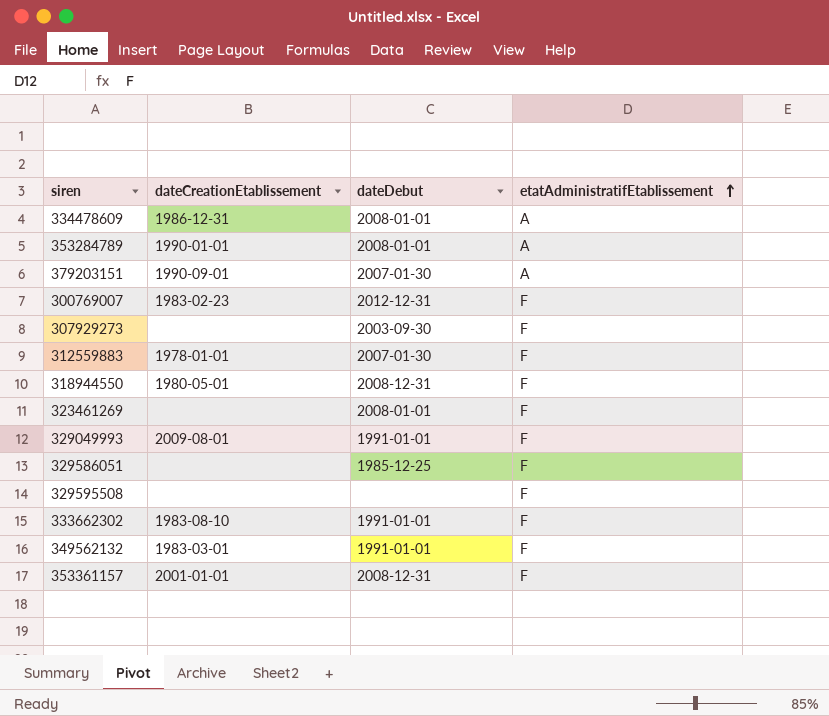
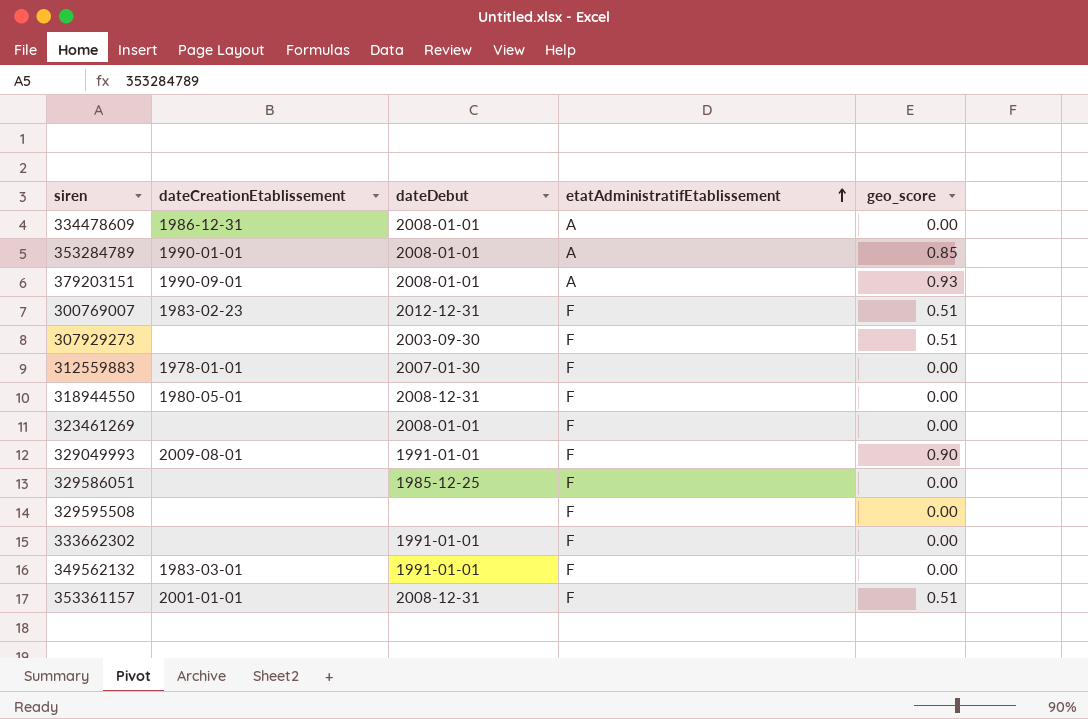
column geo_score | position: none -> 5
379203151 | dateDebut: 2007-01-30 -> 2008-01-01
333662302 | dateCreationEtablissement: 1983-08-10 -> none

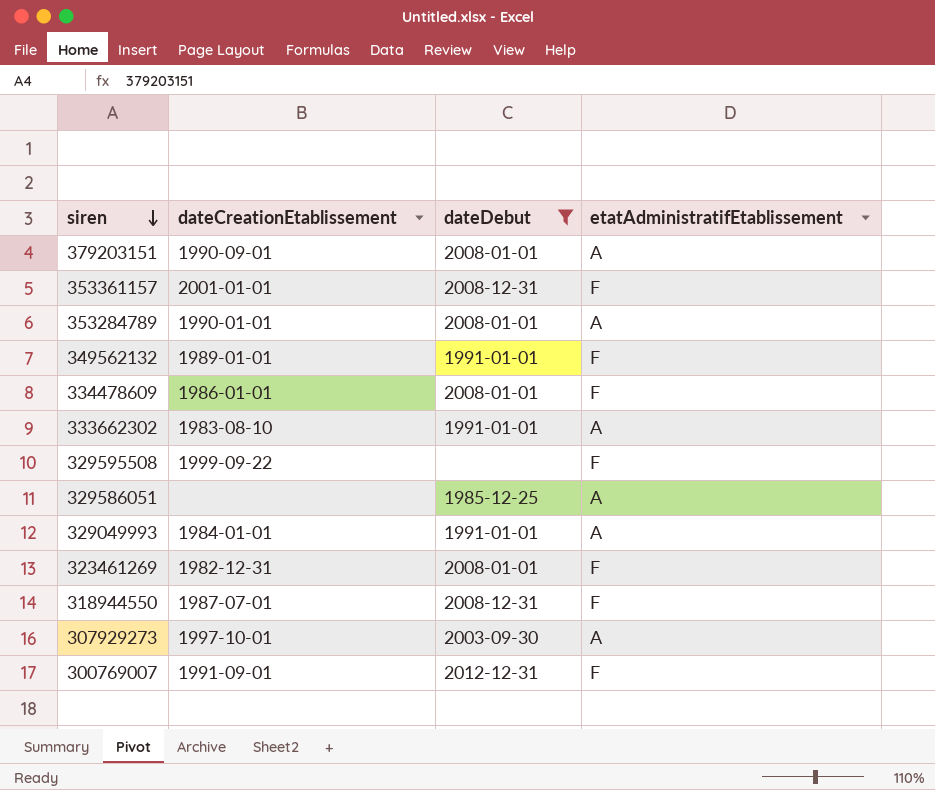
filter: none -> dateDebut != 2007-01-30
row order: etatAdministratifEtablissement ascending -> siren descending
column geo_score | position: 5 -> none
349562132 | dateCreationEtablissement: 1983-03-01 -> 1989-01-01
334478609 | dateCreationEtablissement: 1986-12-31 -> 1986-01-01
334478609 | etatAdministratifEtablissement: A -> F
333662302 | dateCreationEtablissement: none -> 1983-08-10
333662302 | etatAdministratifEtablissement: F -> A
329595508 | dateCreationEtablissement: none -> 1999-09-22
329586051 | etatAdministratifEtablissement: F -> A
329049993 | dateCreationEtablissement: 2009-08-01 -> 1984-01-01
329049993 | etatAdministratifEtablissement: F -> A
323461269 | dateCreationEtablissement: none -> 1982-12-31
318944550 | dateCreationEtablissement: 1980-05-01 -> 1987-07-01
307929273 | dateCreationEtablissement: none -> 1997-10-01
307929273 | etatAdministratifEtablissement: F -> A
300769007 | dateCreationEtablissement: 1983-02-23 -> 1991-09-01

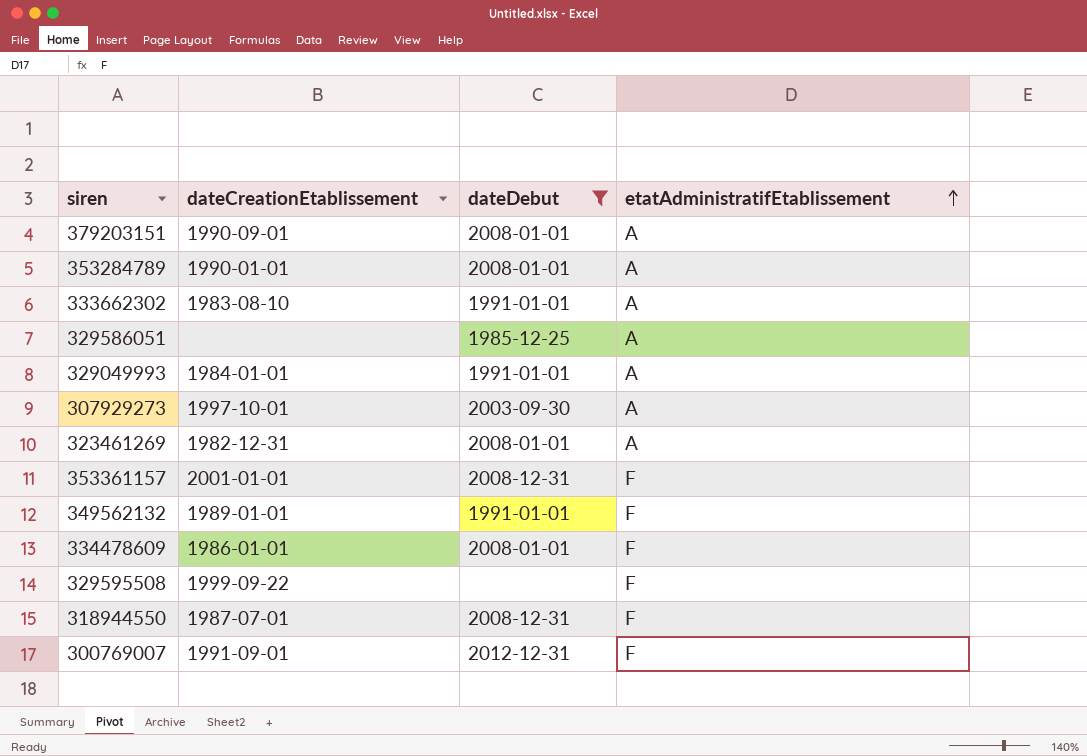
row order: siren descending -> etatAdministratifEtablissement ascending
323461269 | etatAdministratifEtablissement: F -> A

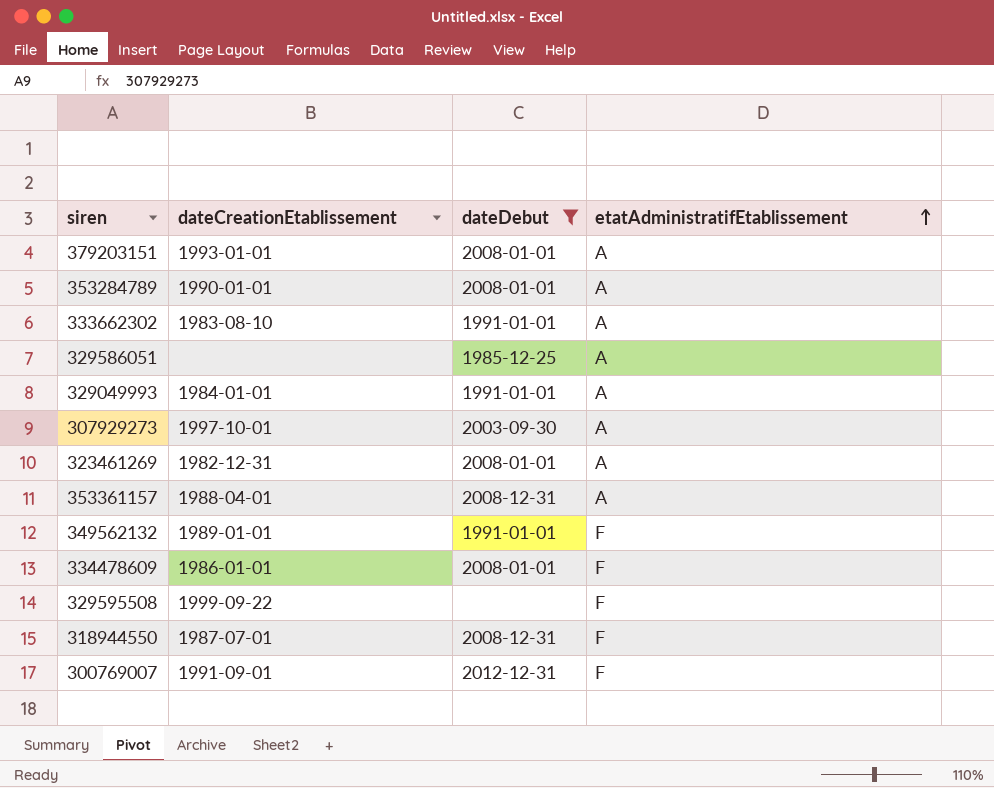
379203151 | dateCreationEtablissement: 1990-09-01 -> 1993-01-01
353361157 | dateCreationEtablissement: 2001-01-01 -> 1988-04-01
353361157 | etatAdministratifEtablissement: F -> A

